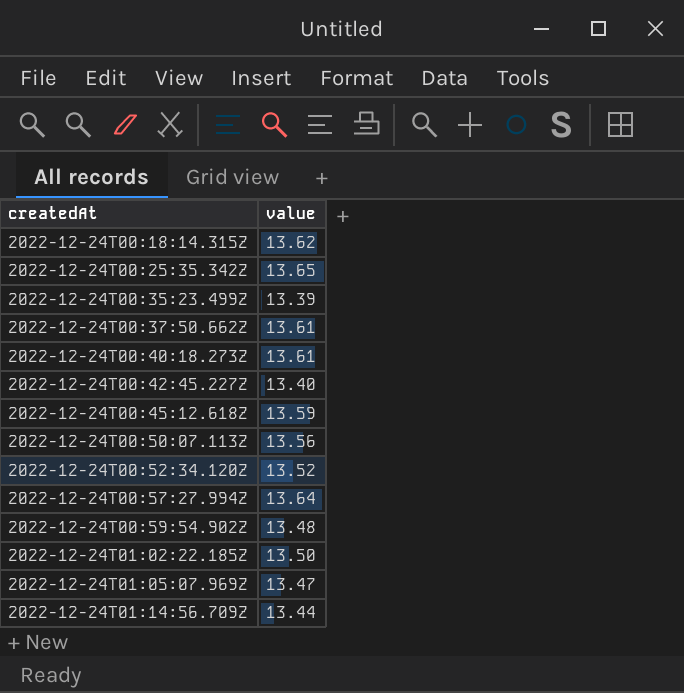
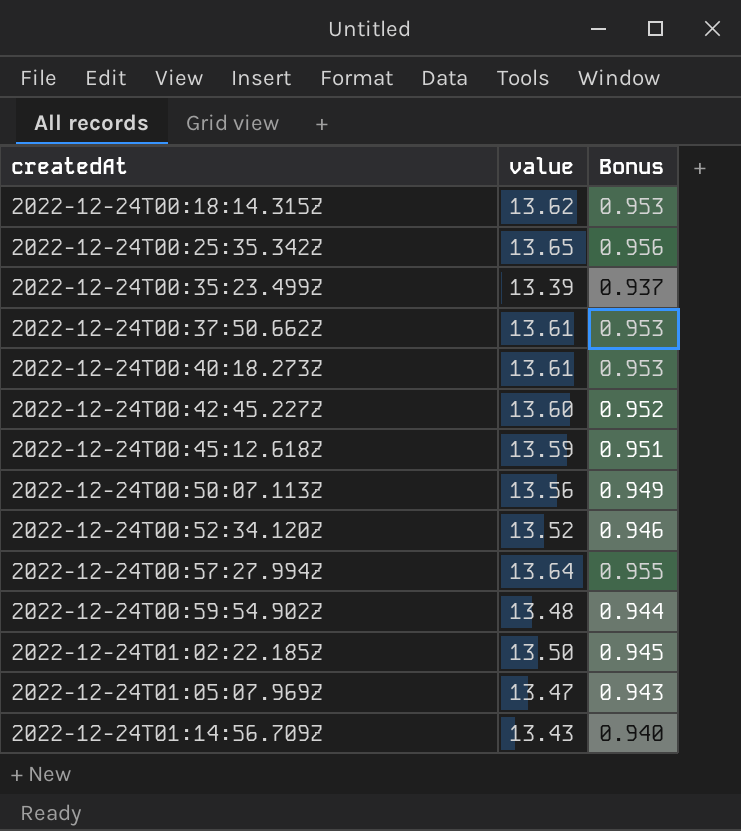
column Bonus | formula: none -> [value] * 0.07
2022-12-24T00:42:45.227Z | value: 13.40 -> 13.60
2022-12-24T01:14:56.709Z | value: 13.44 -> 13.43

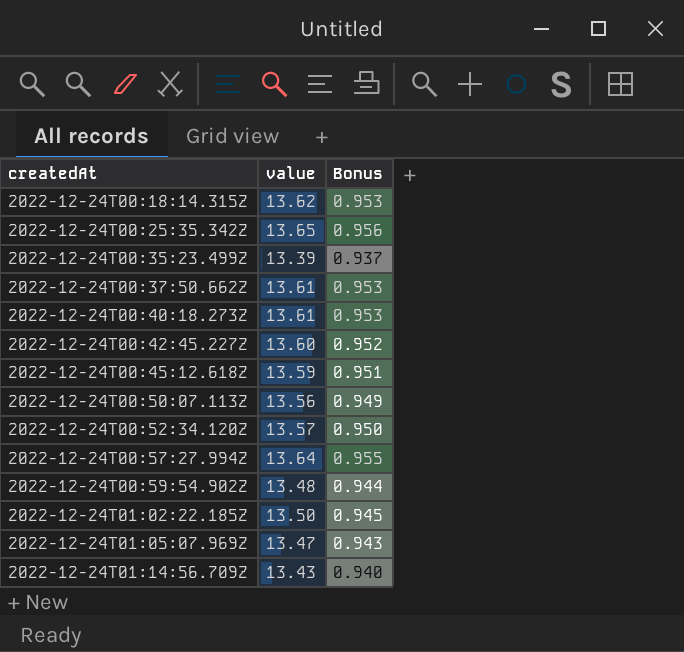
2022-12-24T00:52:34.120Z | value: 13.52 -> 13.57
2022-12-24T00:52:34.120Z | Bonus: 0.946 -> 0.950

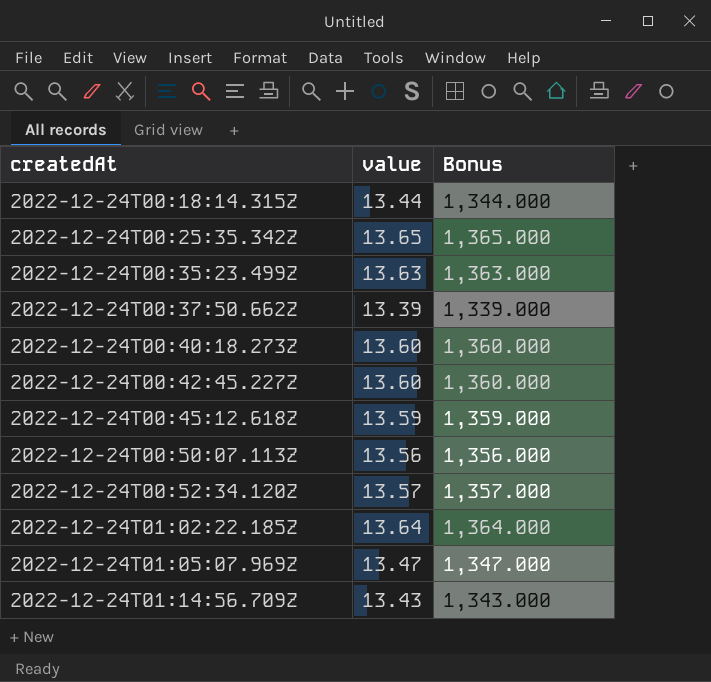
column Bonus | formula: [value] * 0.07 -> [value] * 100
row 2022-12-24T00:57:27.994Z: 13.64 | 0.955 -> none
row 2022-12-24T00:59:54.902Z: 13.48 | 0.944 -> none
2022-12-24T00:18:14.315Z | value: 13.62 -> 13.44
2022-12-24T00:35:23.499Z | value: 13.39 -> 13.63
2022-12-24T00:37:50.662Z | value: 13.61 -> 13.39
2022-12-24T00:40:18.273Z | value: 13.61 -> 13.60
2022-12-24T01:02:22.185Z | value: 13.50 -> 13.64

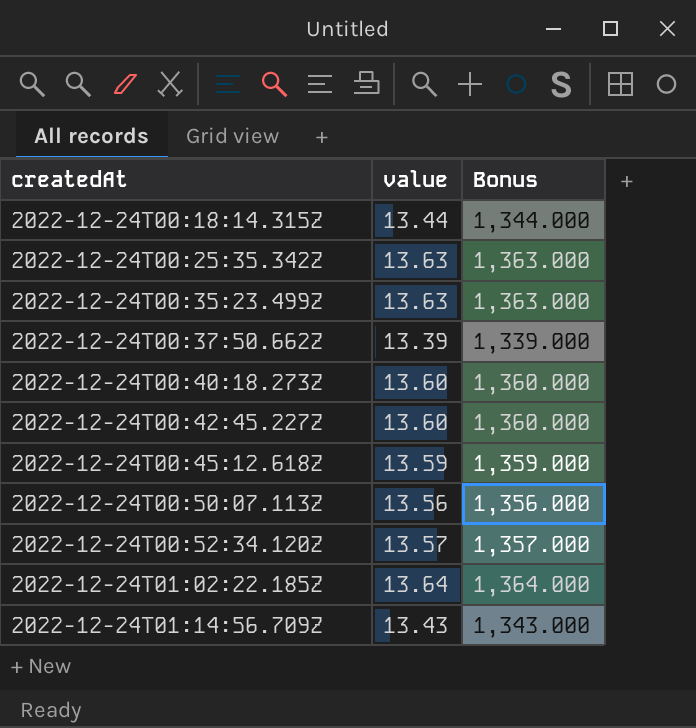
row 2022-12-24T01:05:07.969Z: 13.47 | 1,347.000 -> none
2022-12-24T00:25:35.342Z | value: 13.65 -> 13.63
2022-12-24T00:25:35.342Z | Bonus: 1,365.000 -> 1,363.000

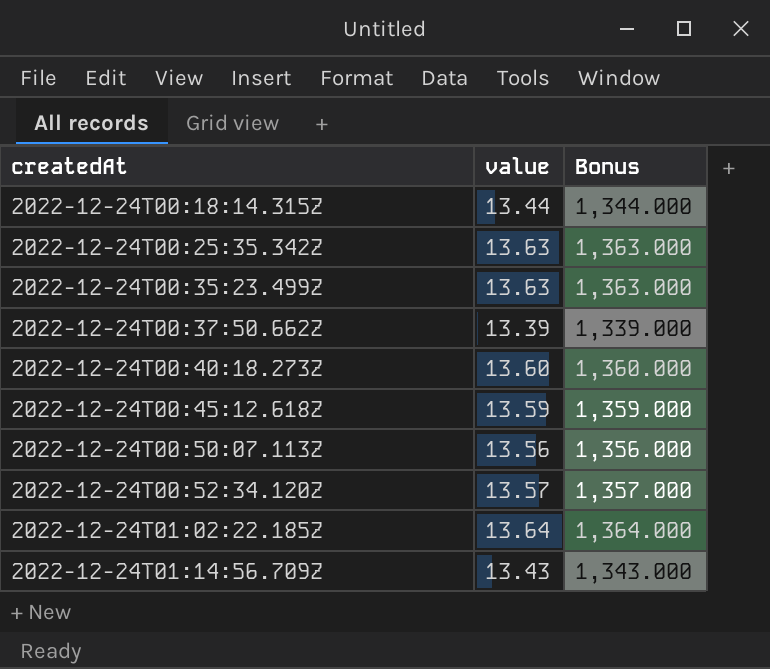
row 2022-12-24T00:42:45.227Z: 13.60 | 1,360.000 -> none

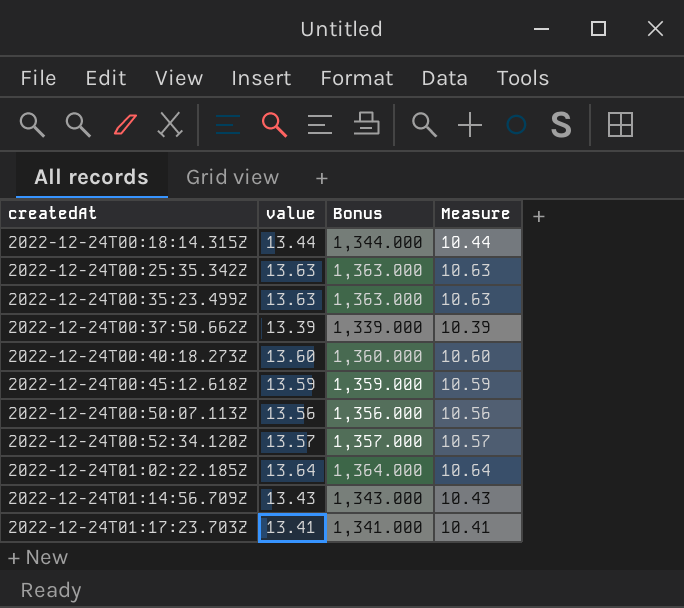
column Measure | formula: none -> [value] - 3
row 2022-12-24T01:17:23.703Z: none -> 13.41 | 1,341.000 | 10.41

